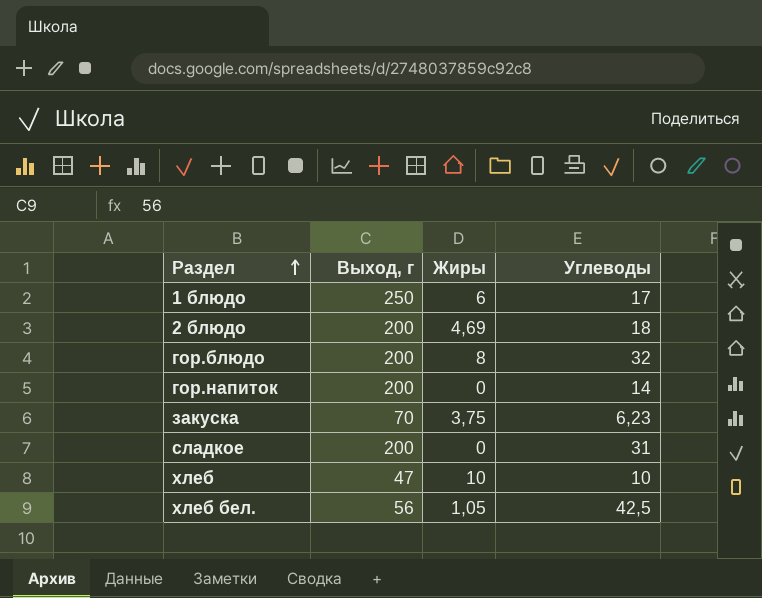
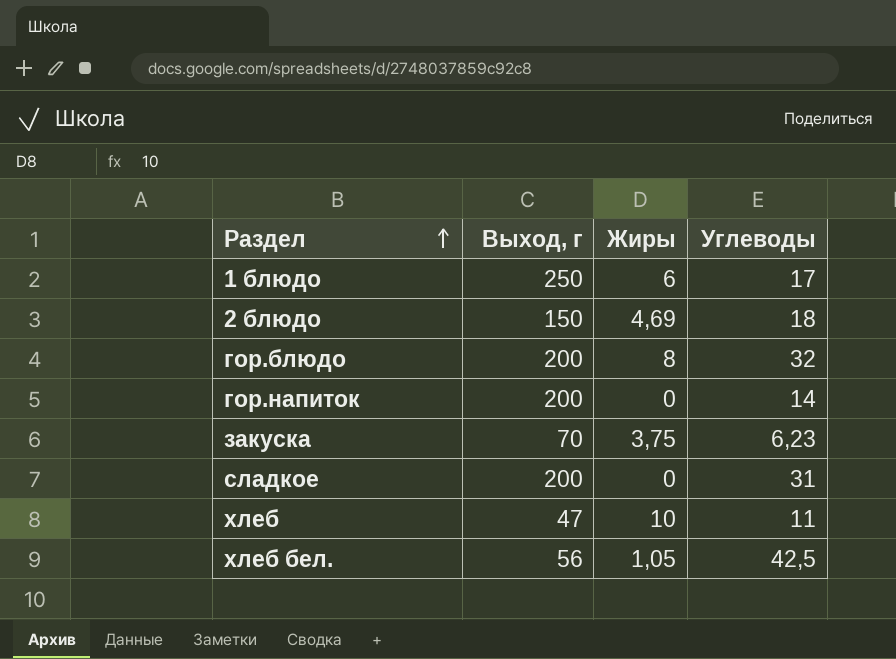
2 блюдо | Выход, г: 200 -> 150
хлеб | Углеводы: 10 -> 11

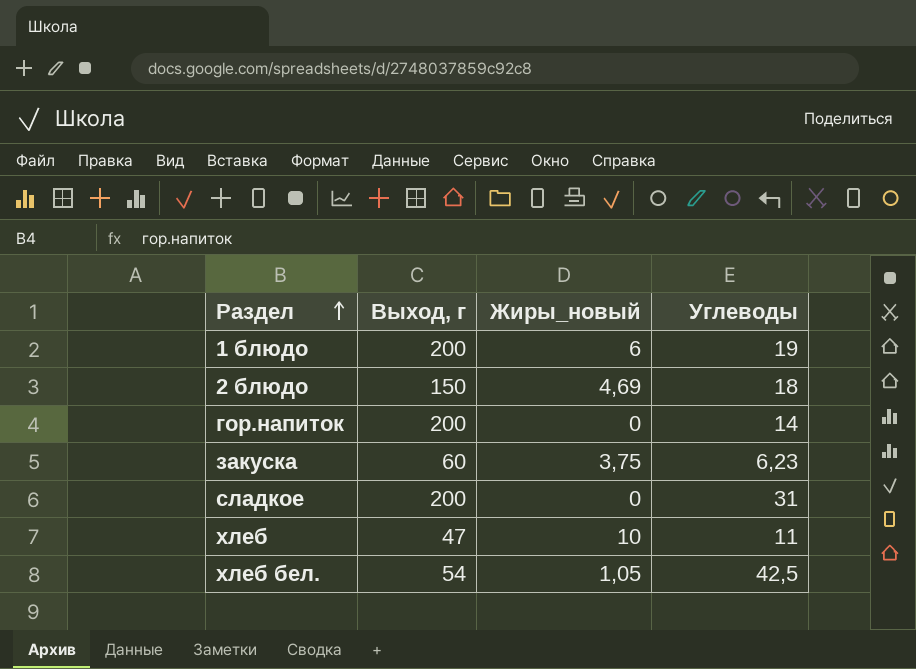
column name: Жиры -> Жиры_новый
row гор.блюдо: 200 | 8 | 32 -> none
1 блюдо | Выход, г: 250 -> 200
1 блюдо | Углеводы: 17 -> 19
закуска | Выход, г: 70 -> 60
хлеб бел. | Выход, г: 56 -> 54

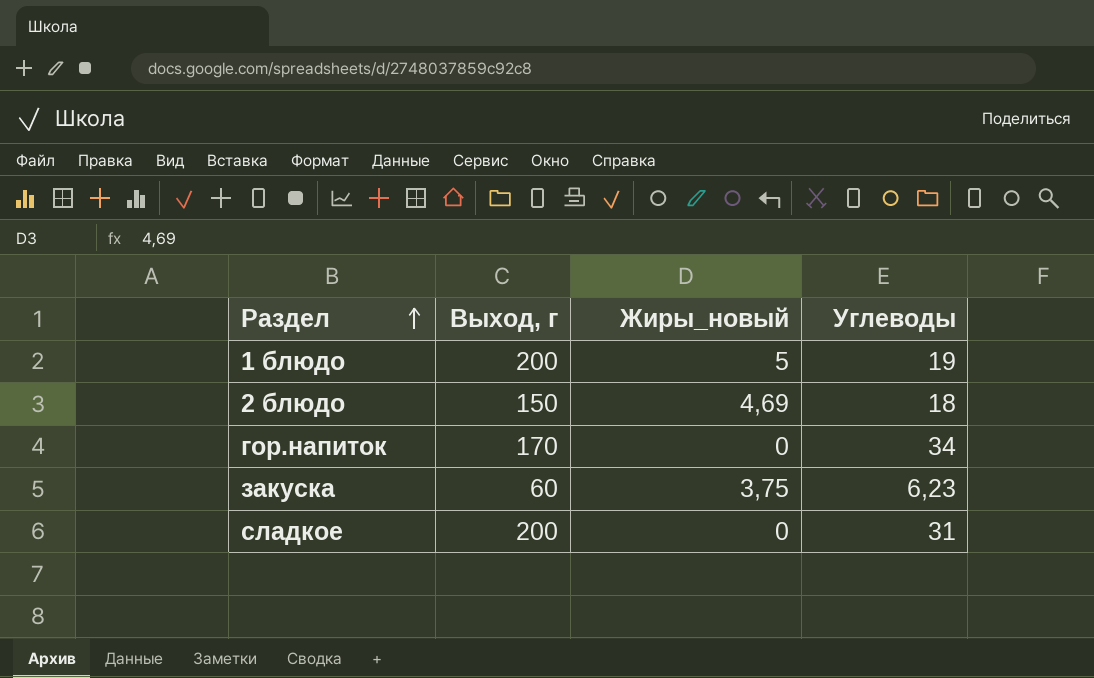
row хлеб: 47 | 10 | 11 -> none
row хлеб бел.: 54 | 1,05 | 42,5 -> none
1 блюдо | Жиры_новый: 6 -> 5
гор.напиток | Выход, г: 200 -> 170
гор.напиток | Углеводы: 14 -> 34

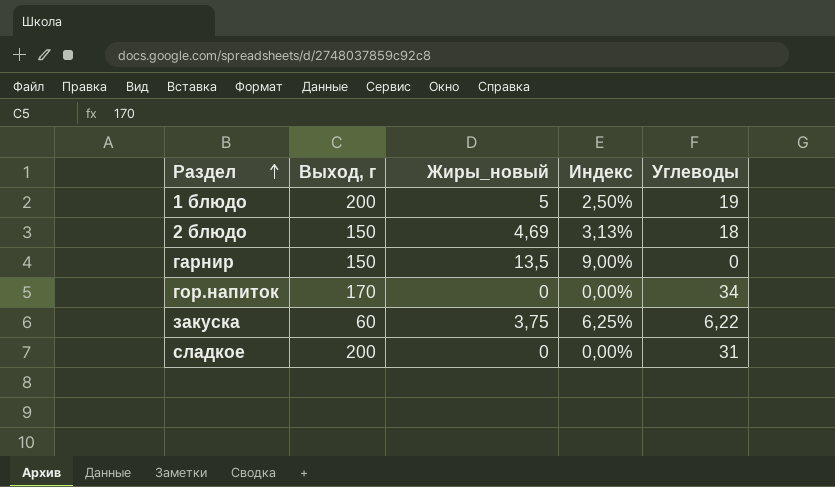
column Индекс | formula: none -> [Жиры_новый] / [Выход, г]
row гарнир: none -> 150 | 13,5 | 9,00% | 0
закуска | Углеводы: 6,23 -> 6,22

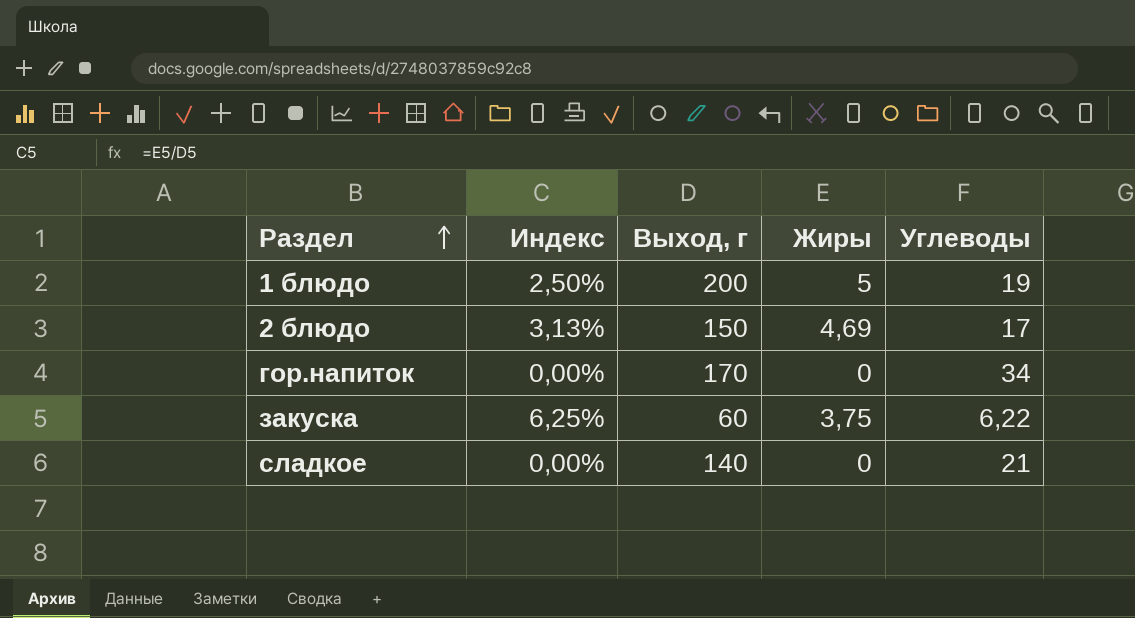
column Индекс | position: 4 -> 2
column name: Жиры_новый -> Жиры
row гарнир: 150 | 13,5 | 9,00% | 0 -> none
2 блюдо | Углеводы: 18 -> 17
сладкое | Выход, г: 200 -> 140
сладкое | Углеводы: 31 -> 21

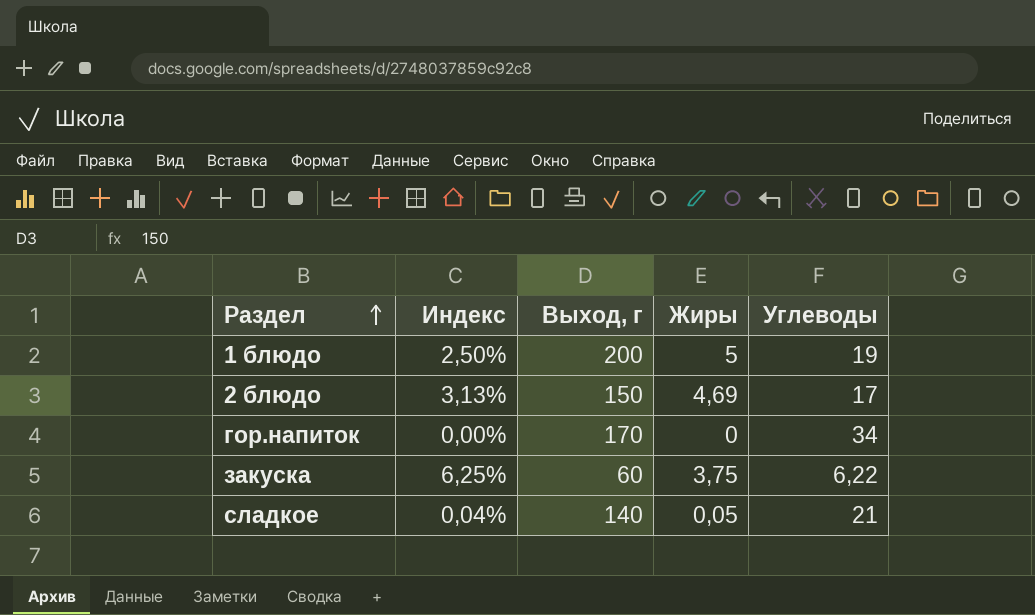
сладкое | Индекс: 0,00% -> 0,04%
сладкое | Жиры: 0 -> 0,05

